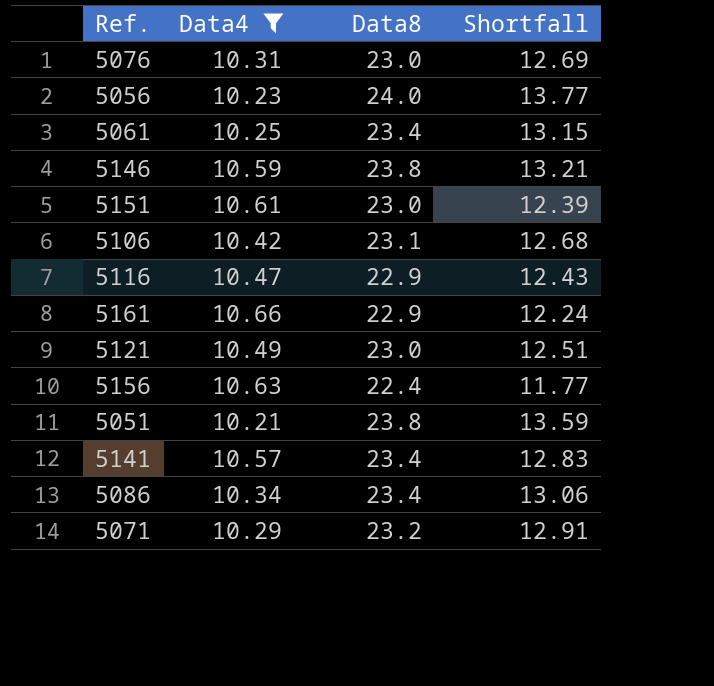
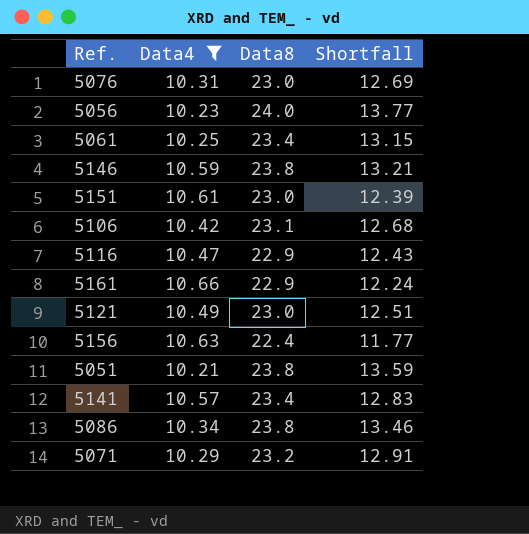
5086 | Data8: 23.4 -> 23.8
5086 | Shortfall: 13.06 -> 13.46

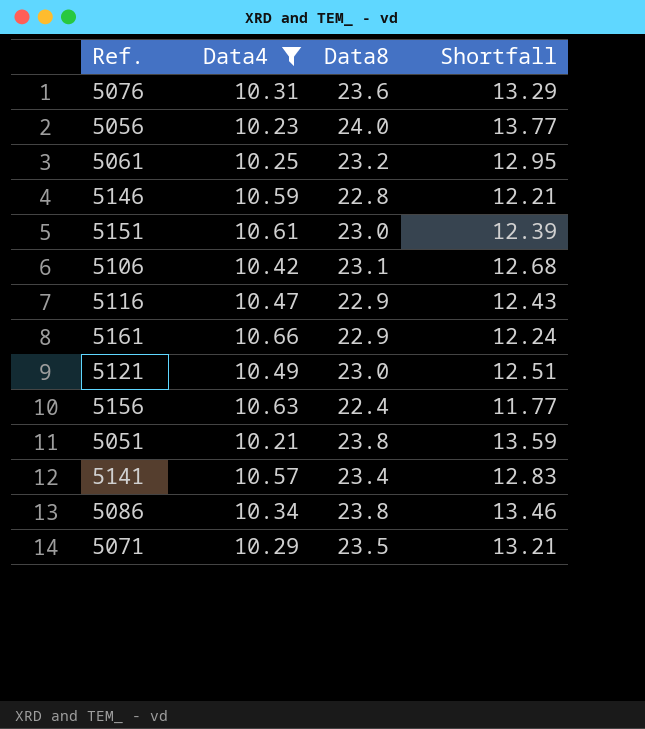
5076 | Data8: 23.0 -> 23.6
5076 | Shortfall: 12.69 -> 13.29
5061 | Data8: 23.4 -> 23.2
5061 | Shortfall: 13.15 -> 12.95
5146 | Data8: 23.8 -> 22.8
5146 | Shortfall: 13.21 -> 12.21
5071 | Data8: 23.2 -> 23.5
5071 | Shortfall: 12.91 -> 13.21

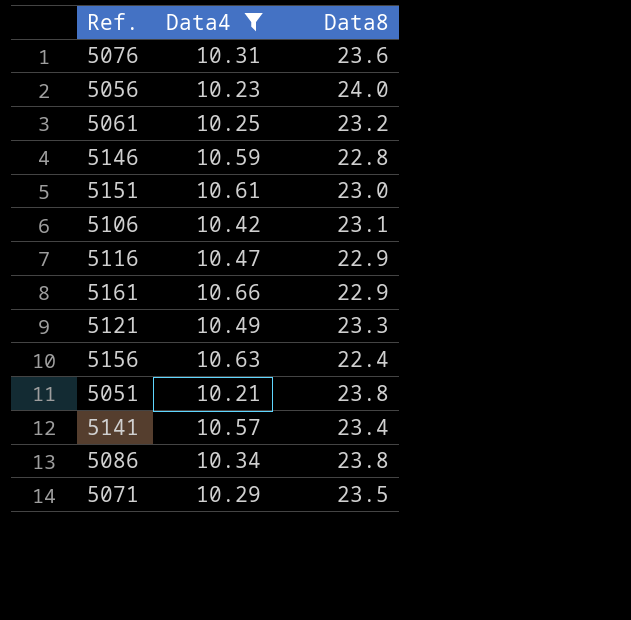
column Shortfall | formula: [Data8] - [Data4] -> none
5121 | Data8: 23.0 -> 23.3

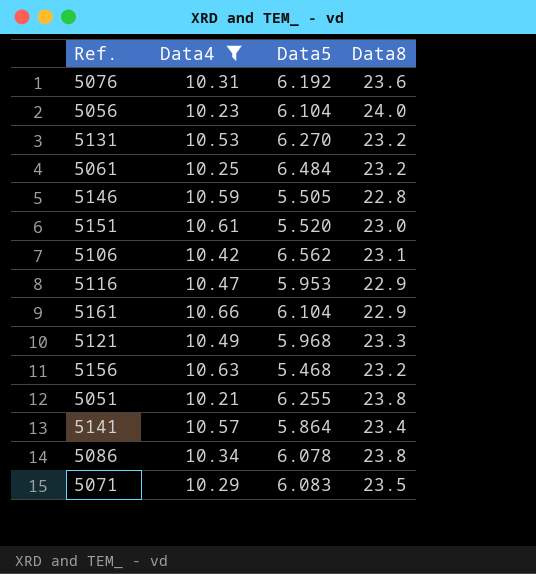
column Data5 | position: none -> 3
row 5131: none -> 10.53 | 6.270 | 23.2
5156 | Data8: 22.4 -> 23.2

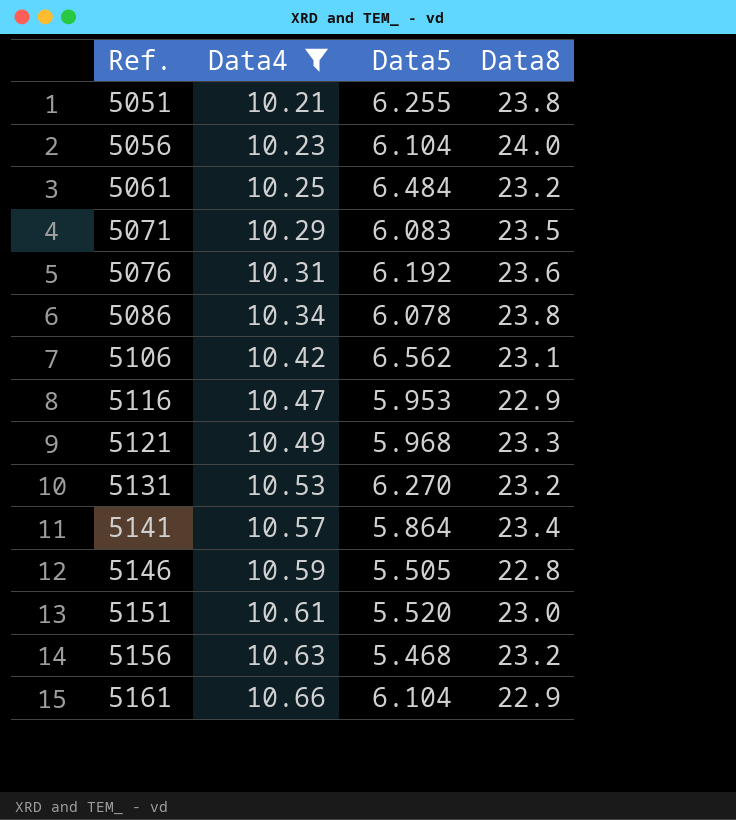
row order: none -> Ref. ascending

